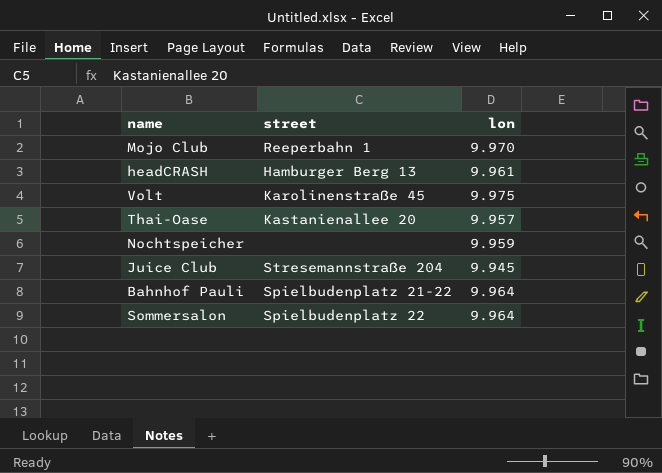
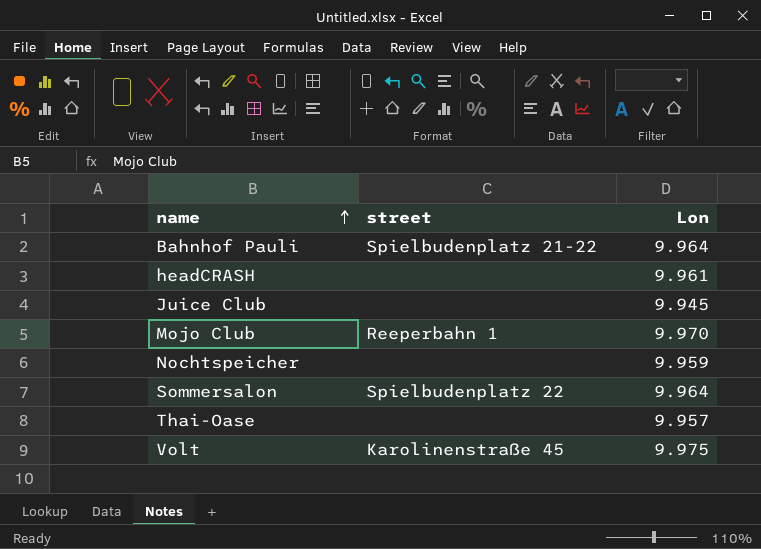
row order: none -> name ascending
column name: lon -> Lon
headCRASH | street: Hamburger Berg 13 -> none
Juice Club | street: Stresemannstraße 204 -> none
Thai-Oase | street: Kastanienallee 20 -> none

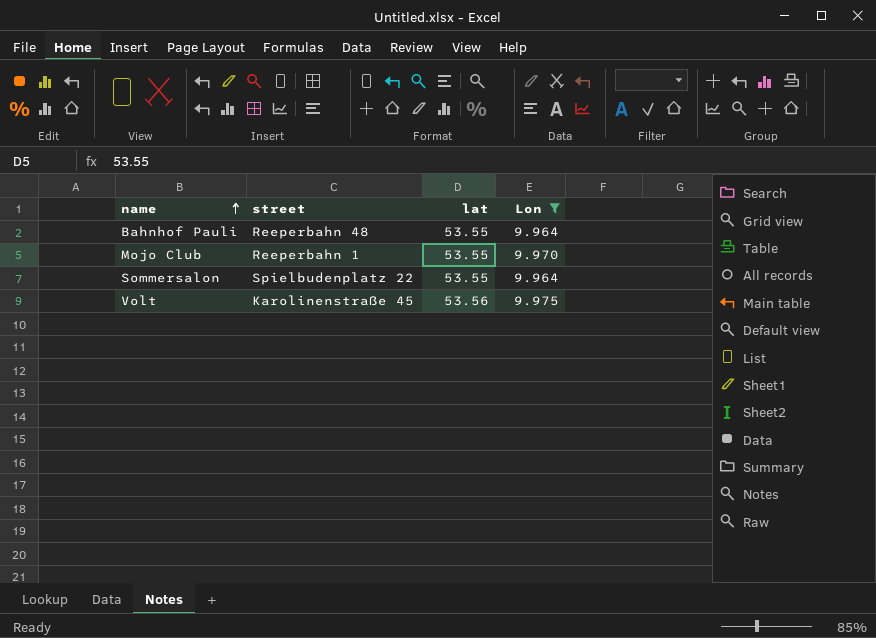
filter: none -> Lon >= 9.964
column lat | position: none -> 3
Bahnhof Pauli | street: Spielbudenplatz 21-22 -> Reeperbahn 48

